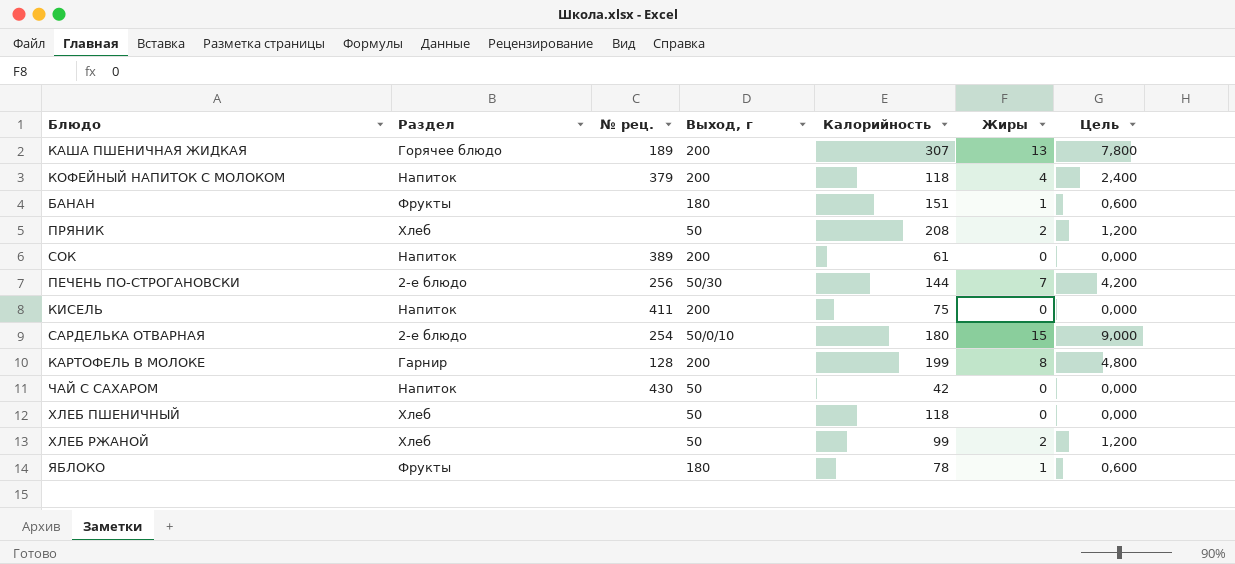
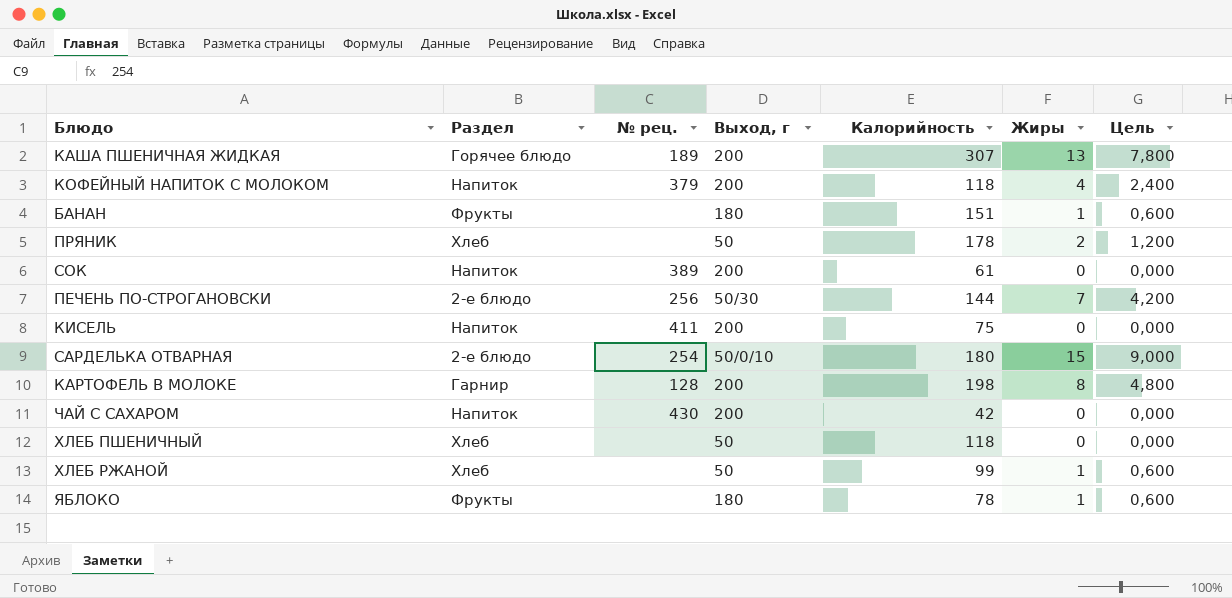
ПРЯНИК | Калорийность: 208 -> 178
КАРТОФЕЛЬ В МОЛОКЕ | Калорийность: 199 -> 198
ЧАЙ С САХАРОМ | Выход, г: 50 -> 200
ХЛЕБ РЖАНОЙ | Жиры: 2 -> 1
ХЛЕБ РЖАНОЙ | Цель: 1,200 -> 0,600

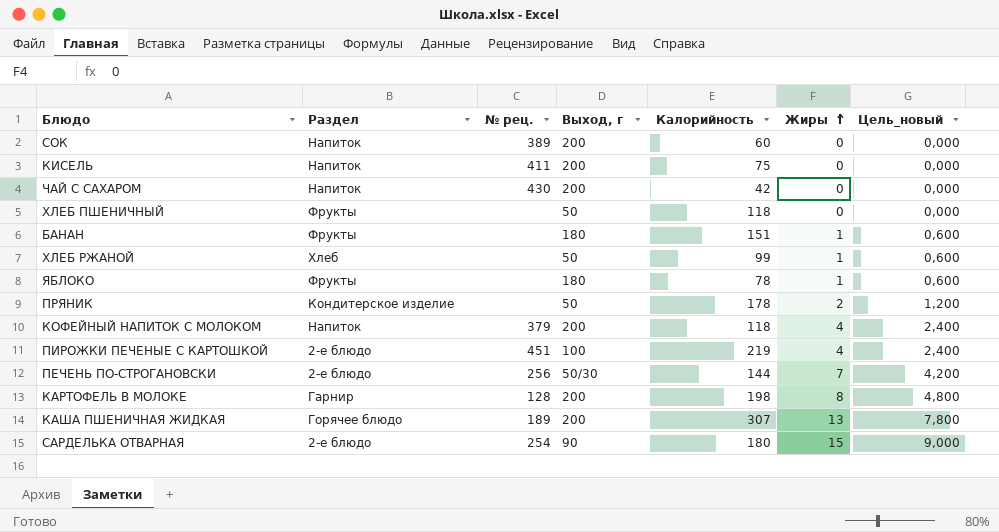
row order: none -> Жиры ascending
column name: Цель -> Цель_новый
СОК | Калорийность: 61 -> 60
ХЛЕБ ПШЕНИЧНЫЙ | Раздел: Хлеб -> Фрукты
ПРЯНИК | Раздел: Хлеб -> Кондитерское изделие
row ПИРОЖКИ ПЕЧЕНЫЕ С КАРТОШКОЙ: none -> 2-е блюдо | 451 | 100 | 219 | 4 | 2,400
САРДЕЛЬКА ОТВАРНАЯ | Выход, г: 50/0/10 -> 90

